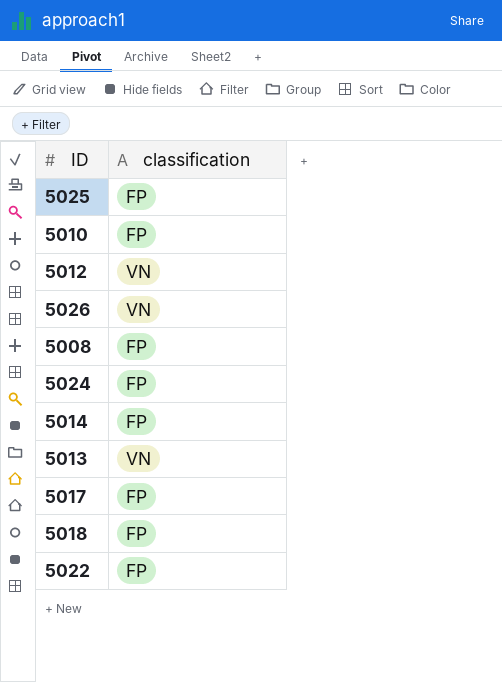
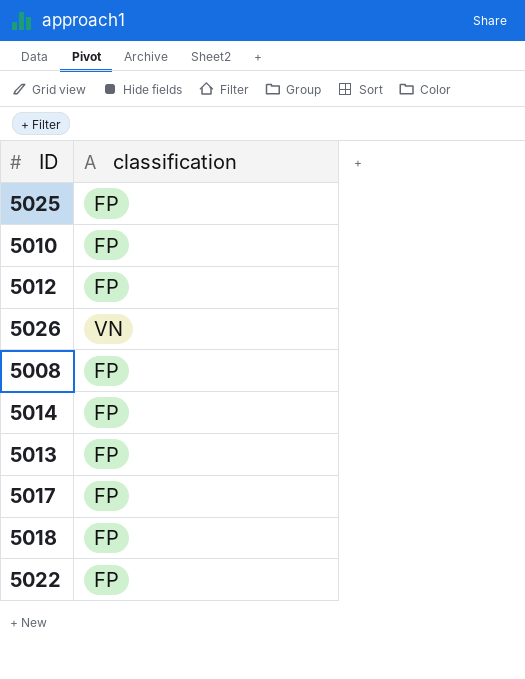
row 5024: FP -> none
5012 | classification: VN -> FP
5013 | classification: VN -> FP

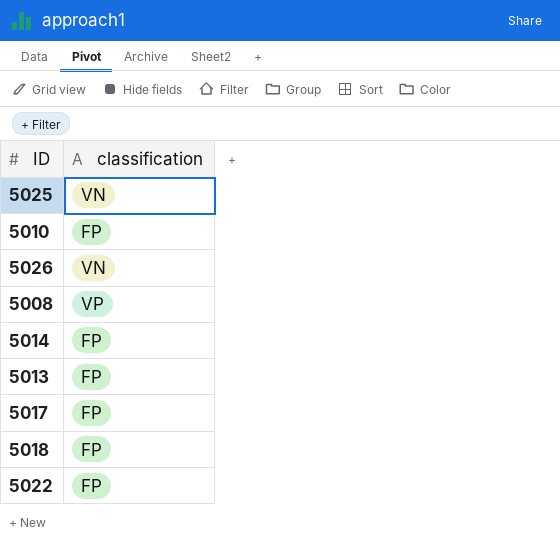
row 5012: FP -> none
5025 | classification: FP -> VN
5008 | classification: FP -> VP

